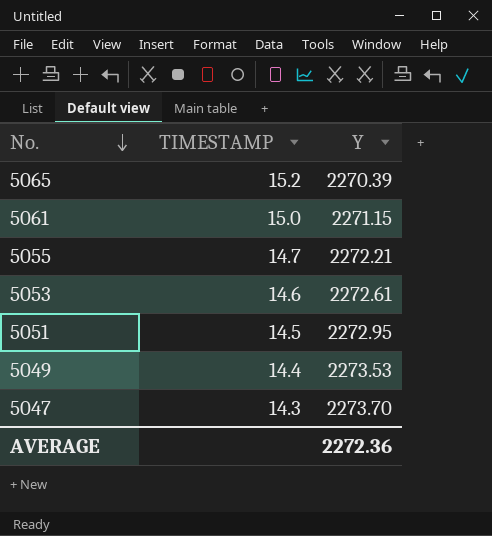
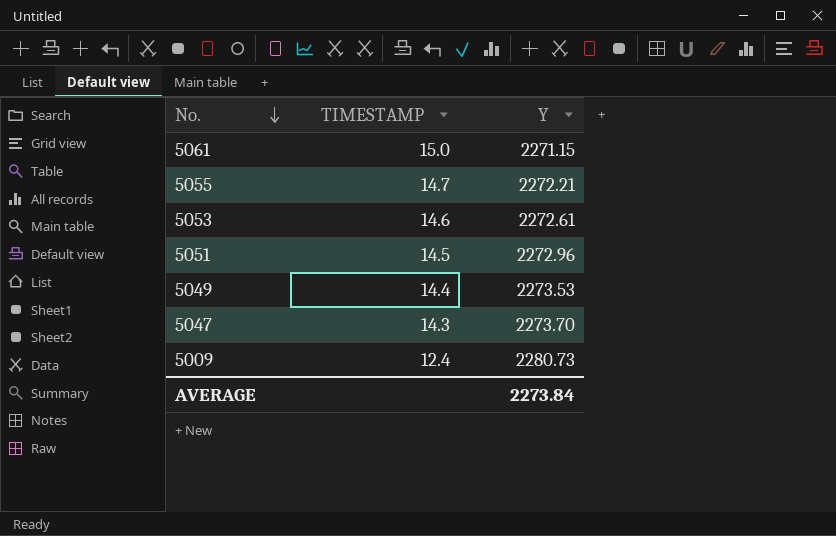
row 5065: 15.2 | 2270.39 -> none
5051 | Y: 2272.95 -> 2272.96
row 5009: none -> 12.4 | 2280.73
AVERAGE | Y: 2272.36 -> 2273.84

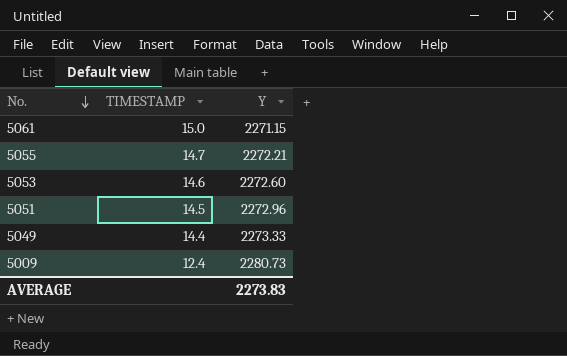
row 5047: 14.3 | 2273.70 -> none
5053 | Y: 2272.61 -> 2272.60
5049 | Y: 2273.53 -> 2273.33
AVERAGE | Y: 2273.84 -> 2273.83

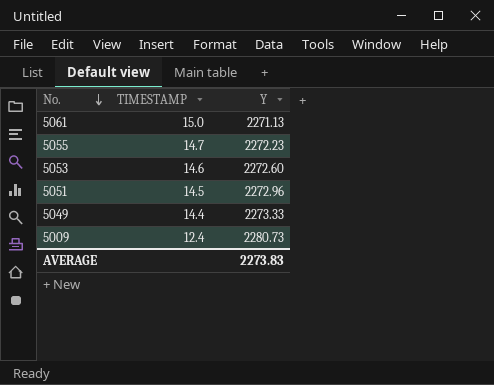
5061 | Y: 2271.15 -> 2271.13
5055 | Y: 2272.21 -> 2272.23

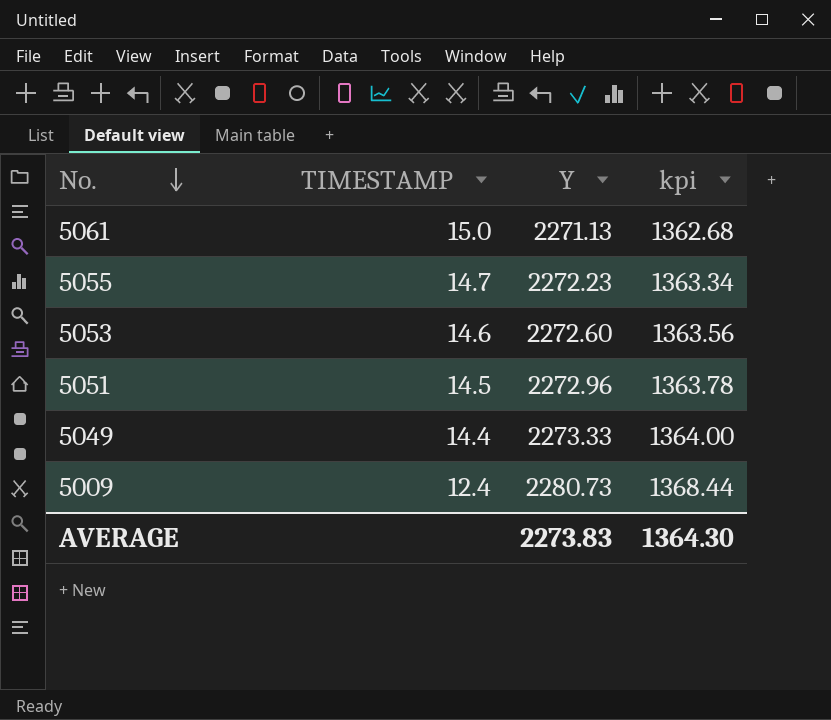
column kpi | formula: none -> [Y] * 0.6

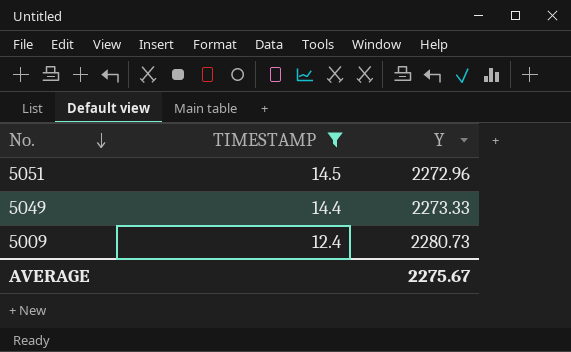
filter: none -> TIMESTAMP <= 14.5
column kpi | formula: [Y] * 0.6 -> none
AVERAGE | Y: 2273.83 -> 2275.67

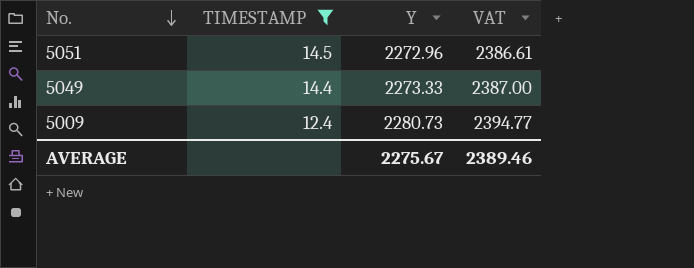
column VAT | formula: none -> [Y] * 1.05

